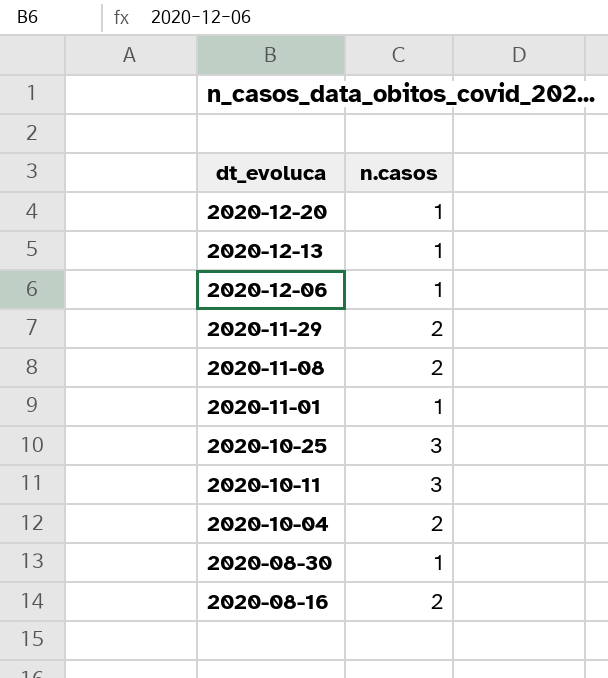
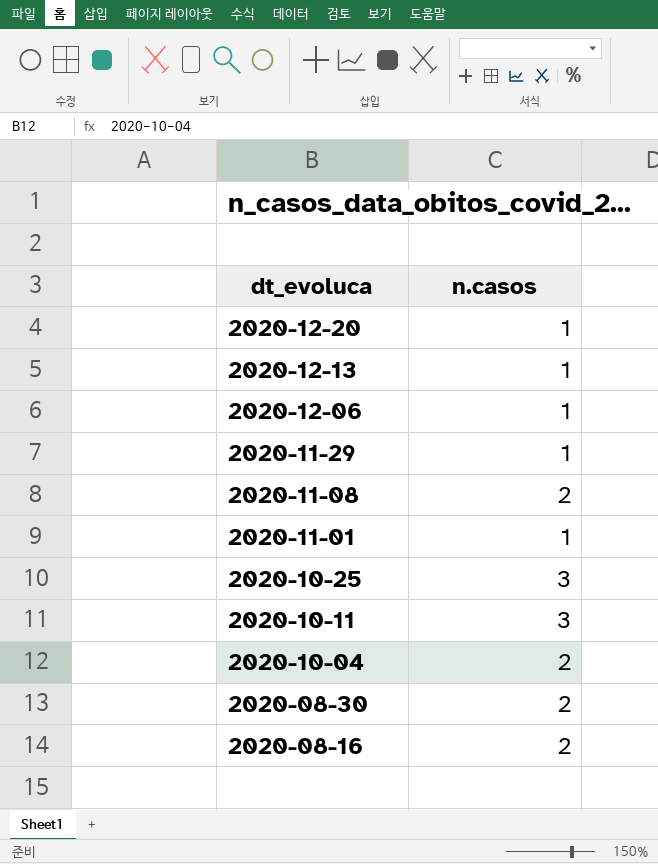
2020-11-29 | n.casos: 2 -> 1
2020-08-30 | n.casos: 1 -> 2

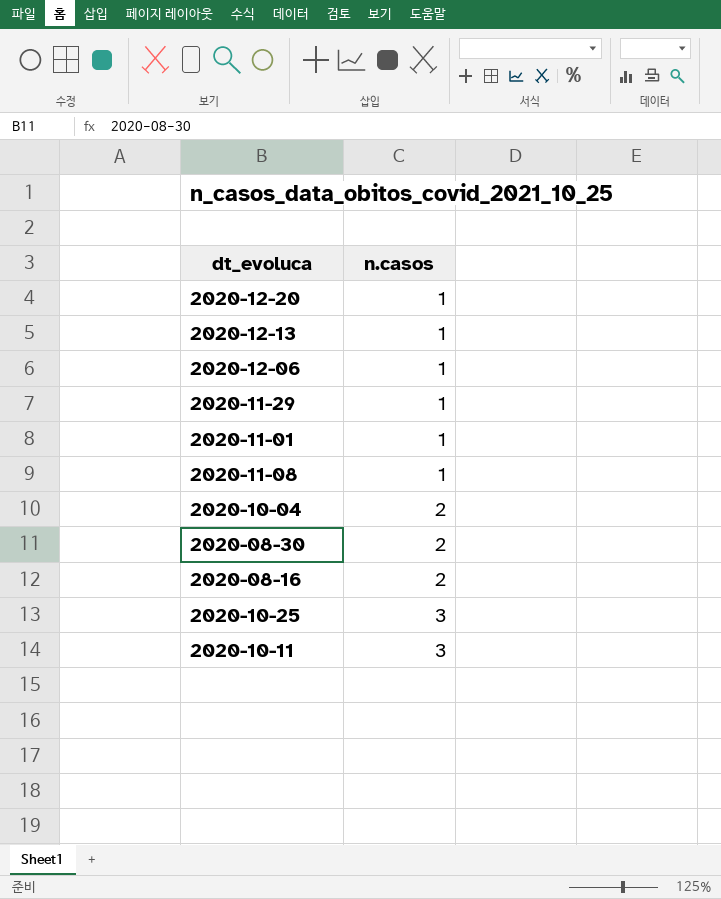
row order: dt_evoluca descending -> n.casos ascending
2020-11-08 | n.casos: 2 -> 1

